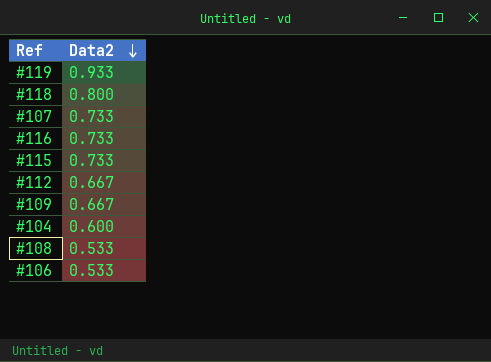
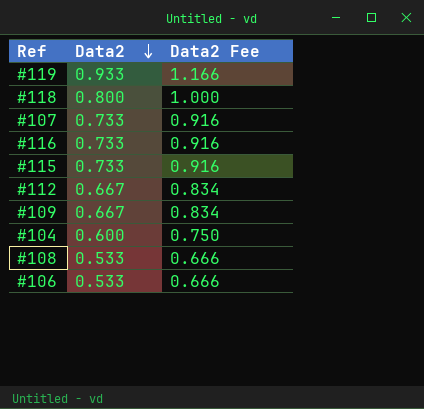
column Data2 Fee | formula: none -> [Data2] * 1.25

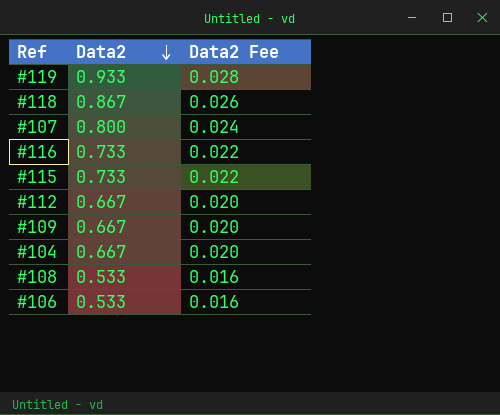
column Data2 Fee | formula: [Data2] * 1.25 -> [Data2] * 0.03
#118 | Data2: 0.800 -> 0.867
#107 | Data2: 0.733 -> 0.800
#104 | Data2: 0.600 -> 0.667

